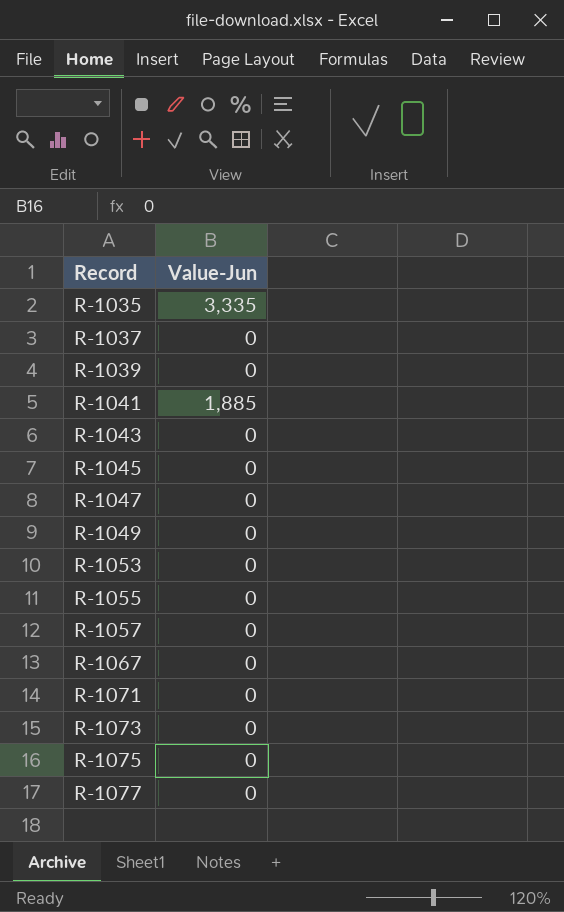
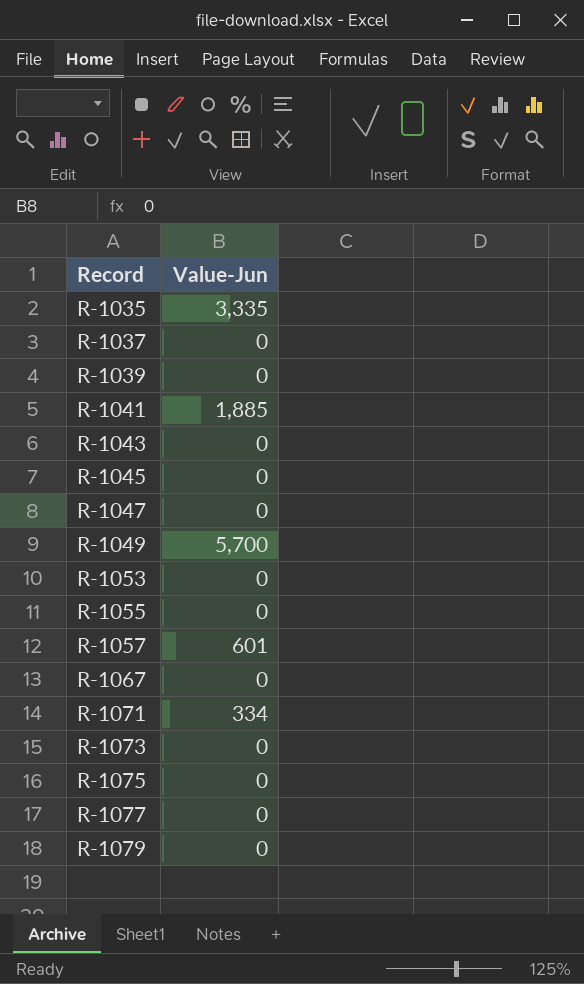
R-1049 | Value-Jun: 0 -> 5,700
R-1057 | Value-Jun: 0 -> 601
R-1071 | Value-Jun: 0 -> 334
row R-1079: none -> 0

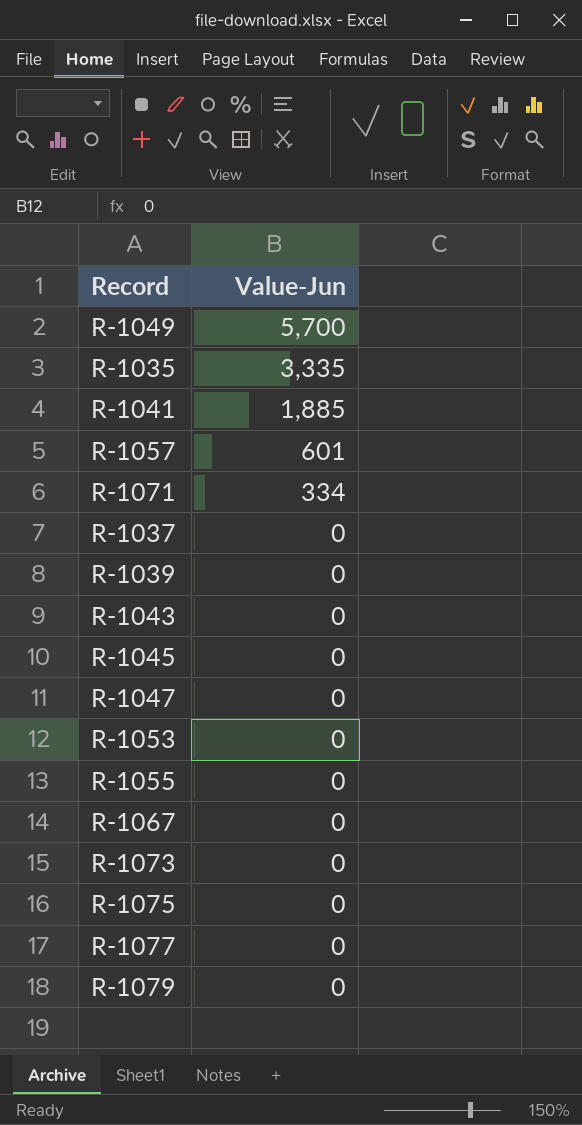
row order: Record ascending -> Value-Jun descending

